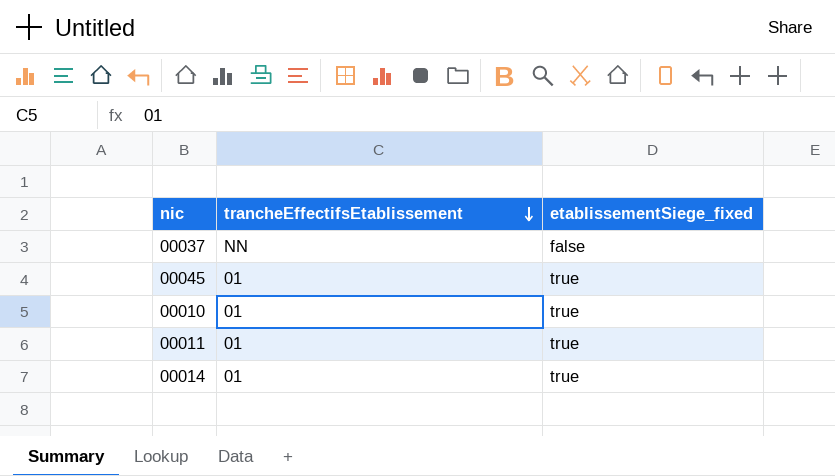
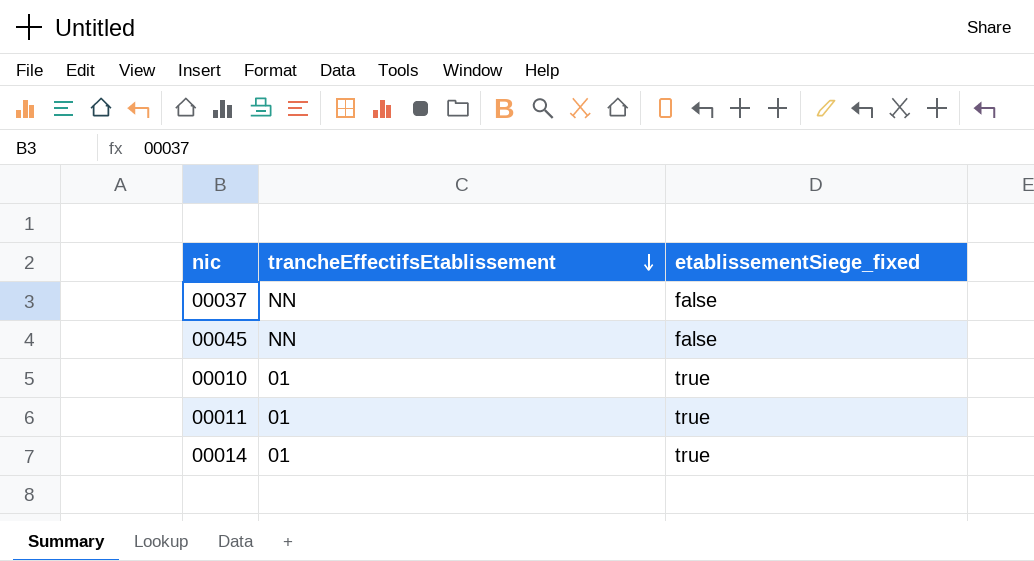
00045 | trancheEffectifsEtablissement: 01 -> NN
00045 | etablissementSiege_fixed: true -> false

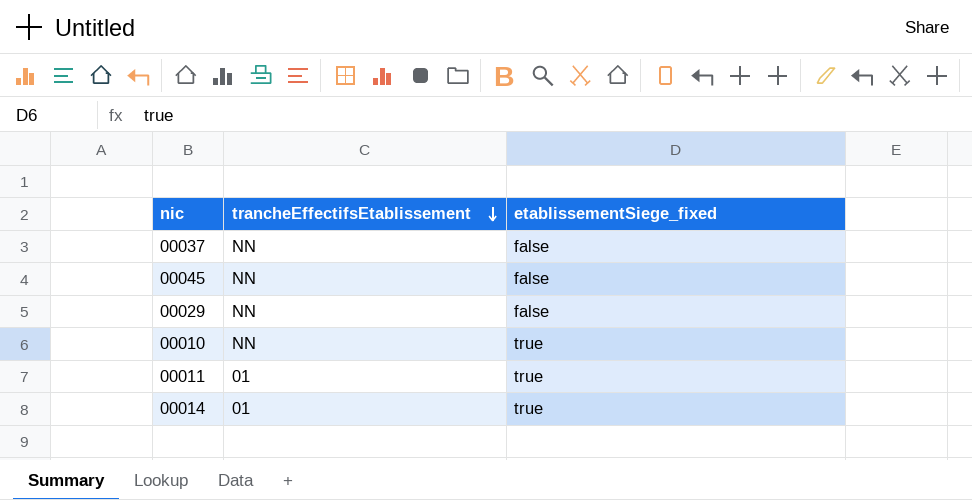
row 00029: none -> NN | false
00010 | trancheEffectifsEtablissement: 01 -> NN

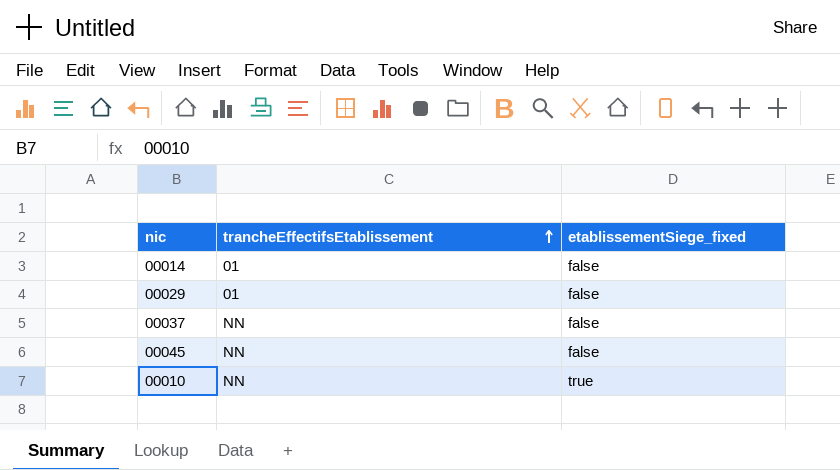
row order: trancheEffectifsEtablissement descending -> trancheEffectifsEtablissement ascending
row 00011: 01 | true -> none
00014 | etablissementSiege_fixed: true -> false
00029 | trancheEffectifsEtablissement: NN -> 01

